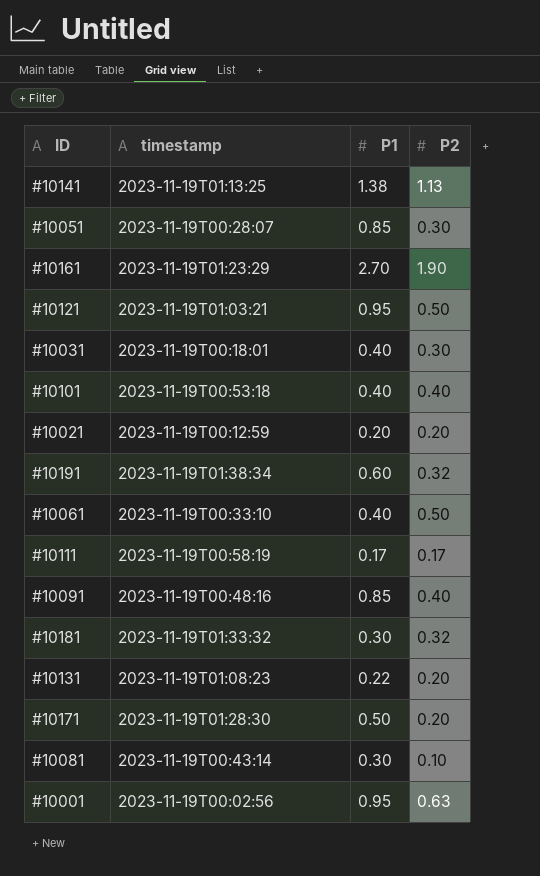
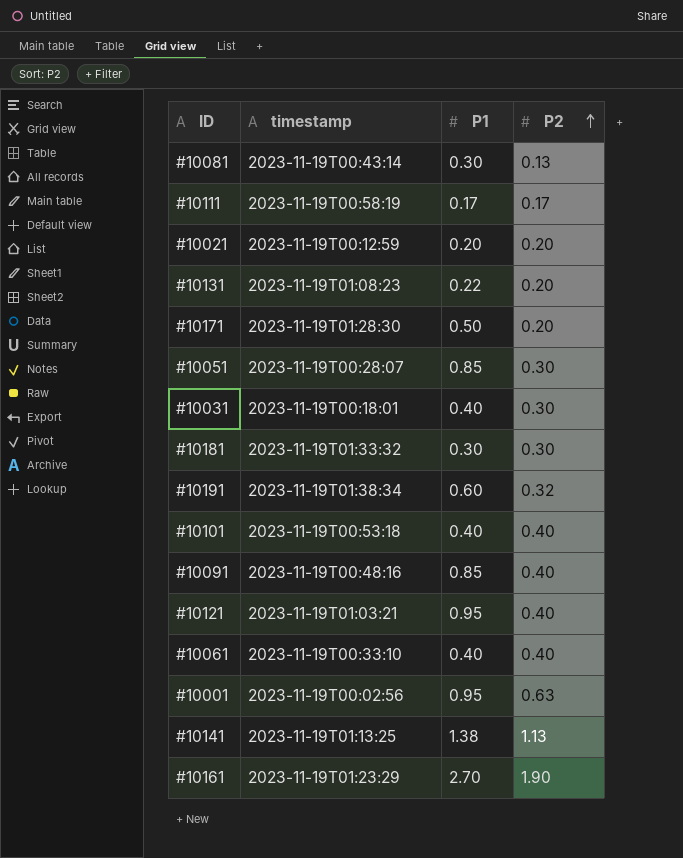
row order: none -> P2 ascending
#10081 | P2: 0.10 -> 0.13
#10181 | P2: 0.32 -> 0.30
#10121 | P2: 0.50 -> 0.40
#10061 | P2: 0.50 -> 0.40

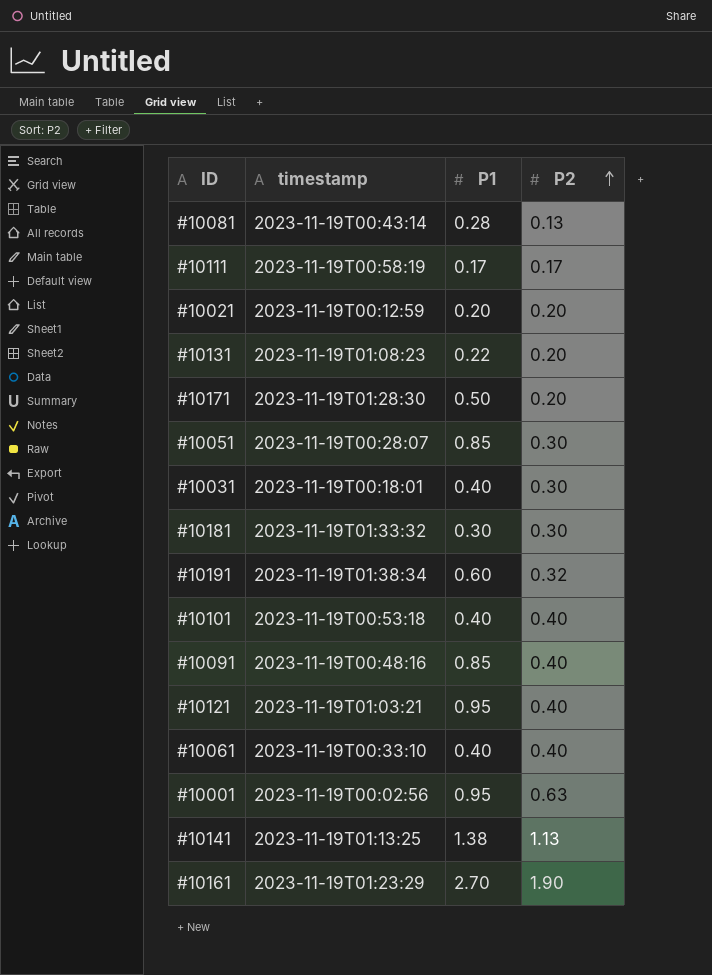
#10081 | P1: 0.30 -> 0.28

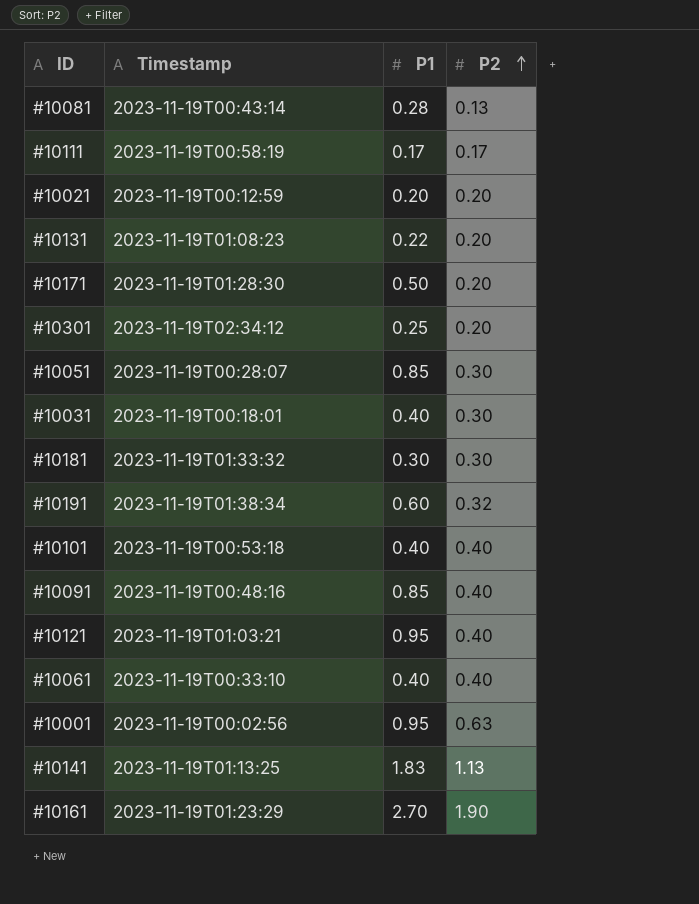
column name: timestamp -> Timestamp
row #10301: none -> 2023-11-19T02:34:12 | 0.25 | 0.20
#10141 | P1: 1.38 -> 1.83

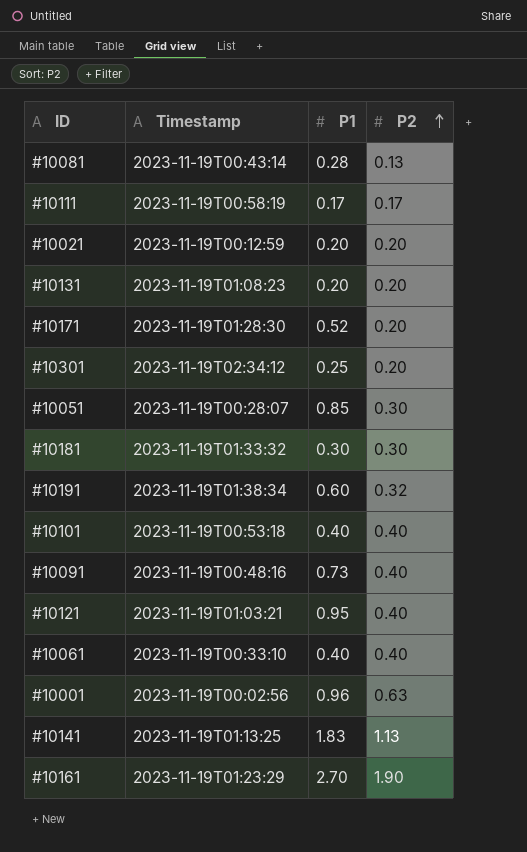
row #10031: 2023-11-19T00:18:01 | 0.40 | 0.30 -> none
#10131 | P1: 0.22 -> 0.20
#10171 | P1: 0.50 -> 0.52
#10091 | P1: 0.85 -> 0.73
#10001 | P1: 0.95 -> 0.96

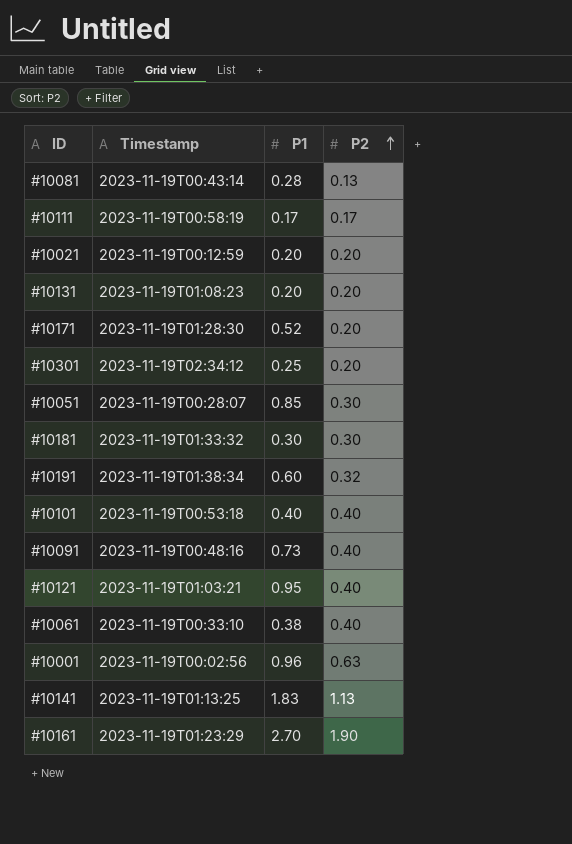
#10061 | P1: 0.40 -> 0.38

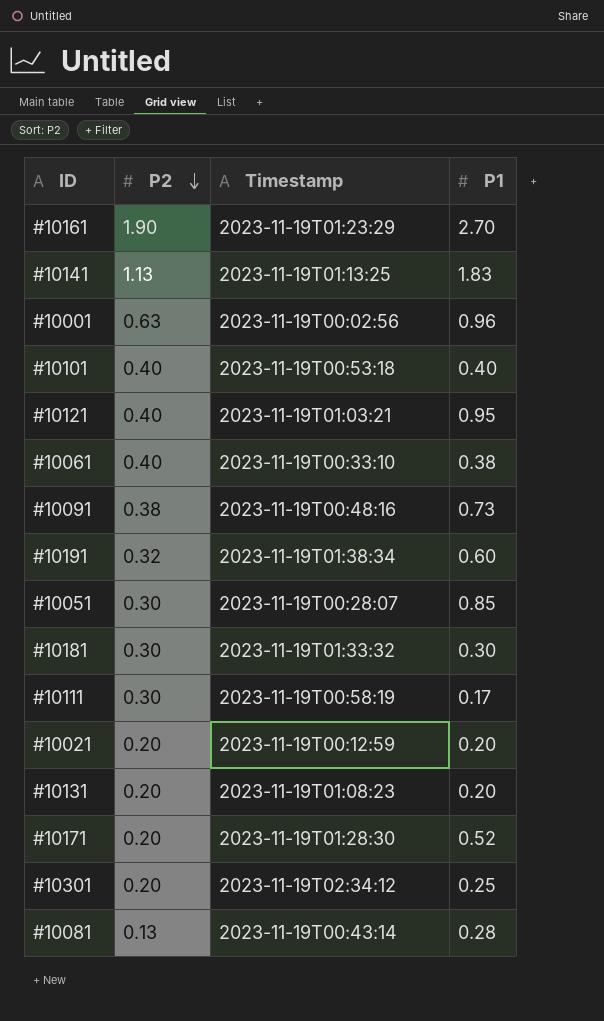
row order: P2 ascending -> P2 descending
column P2 | position: 4 -> 2
#10091 | P2: 0.40 -> 0.38
#10111 | P2: 0.17 -> 0.30

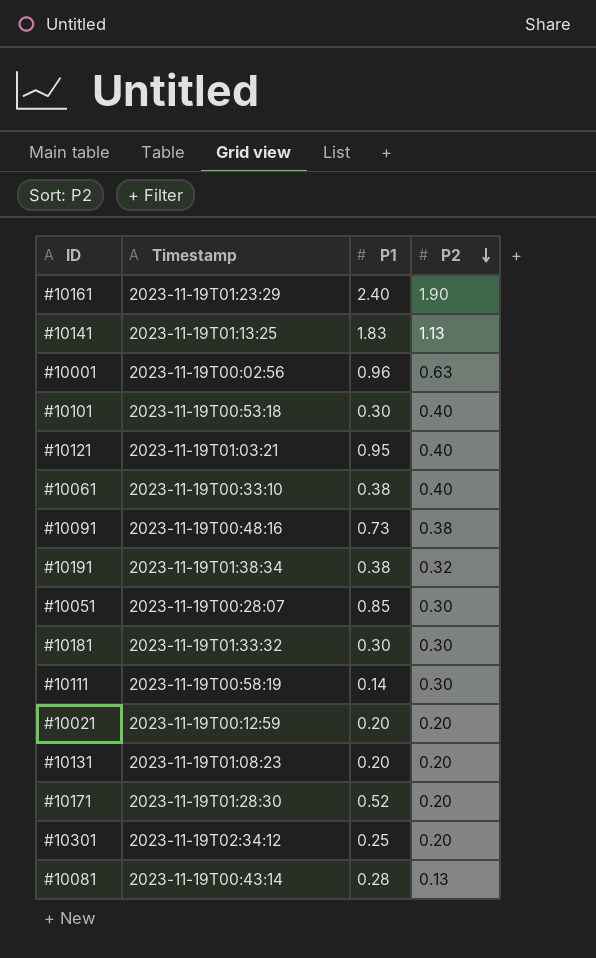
column P2 | position: 2 -> 4
#10161 | P1: 2.70 -> 2.40
#10101 | P1: 0.40 -> 0.30
#10191 | P1: 0.60 -> 0.38
#10111 | P1: 0.17 -> 0.14

